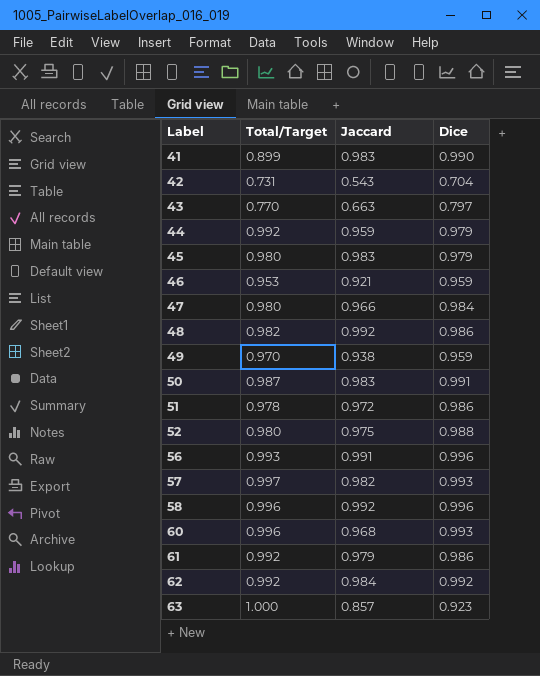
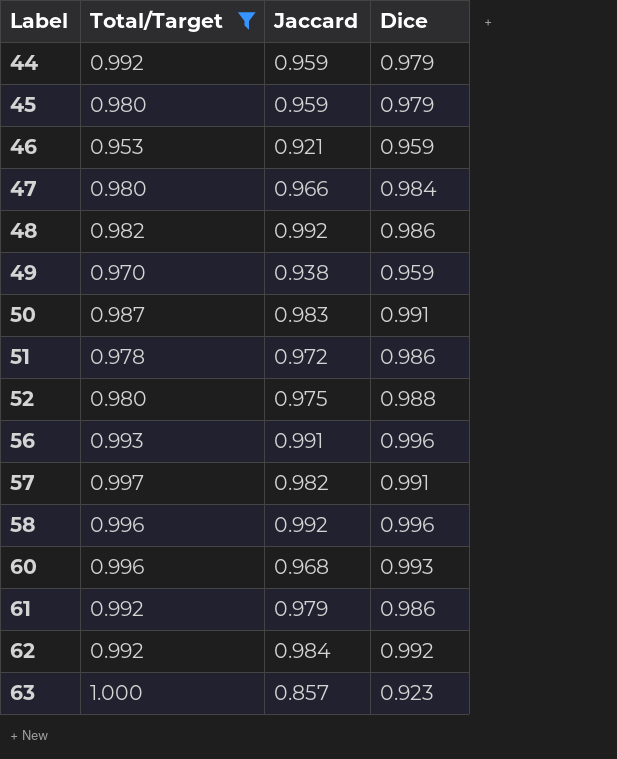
filter: none -> Total/Target >= 0.953
45 | Jaccard: 0.983 -> 0.959
57 | Dice: 0.993 -> 0.991

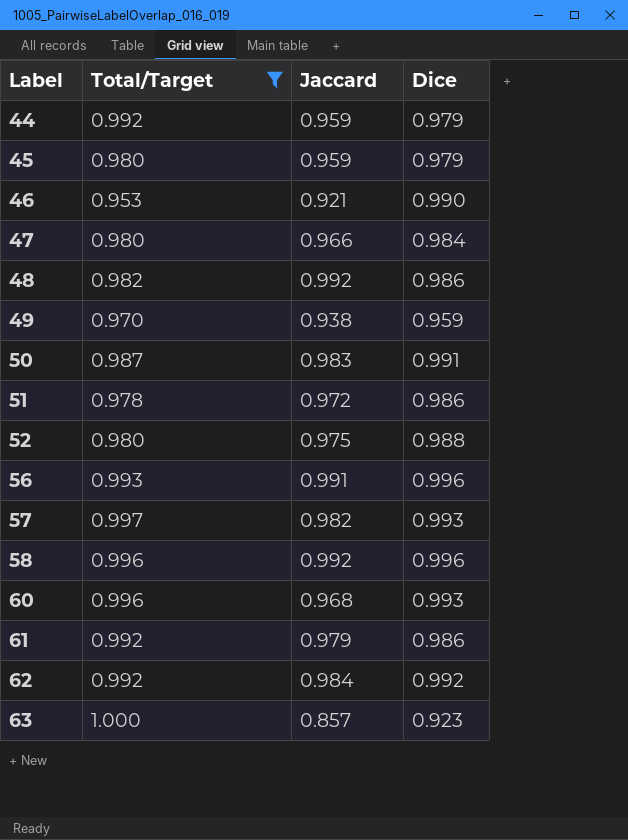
46 | Dice: 0.959 -> 0.990
57 | Dice: 0.991 -> 0.993

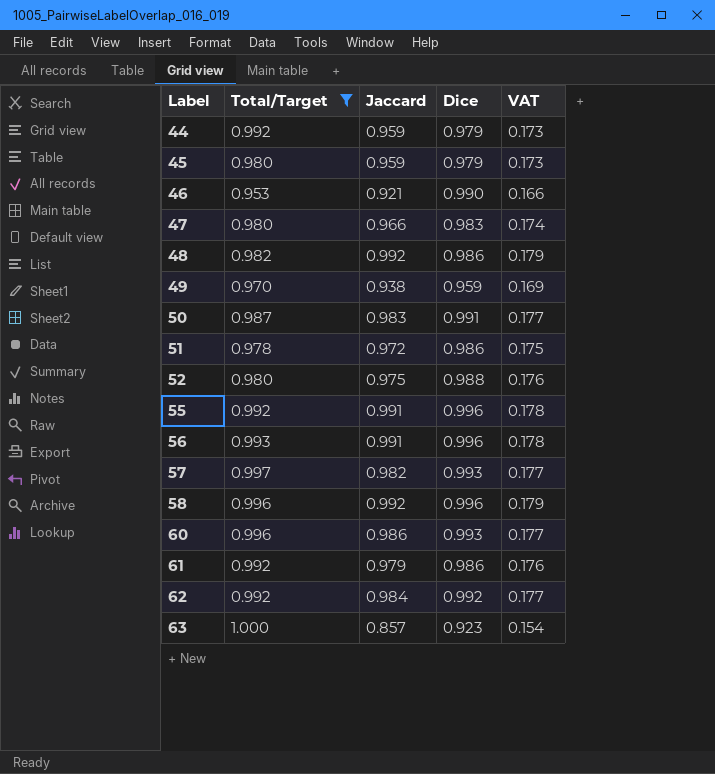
column VAT | formula: none -> [Jaccard] * 0.18
47 | Dice: 0.984 -> 0.983
row 55: none -> 0.992 | 0.991 | 0.996 | 0.178
60 | Jaccard: 0.968 -> 0.986

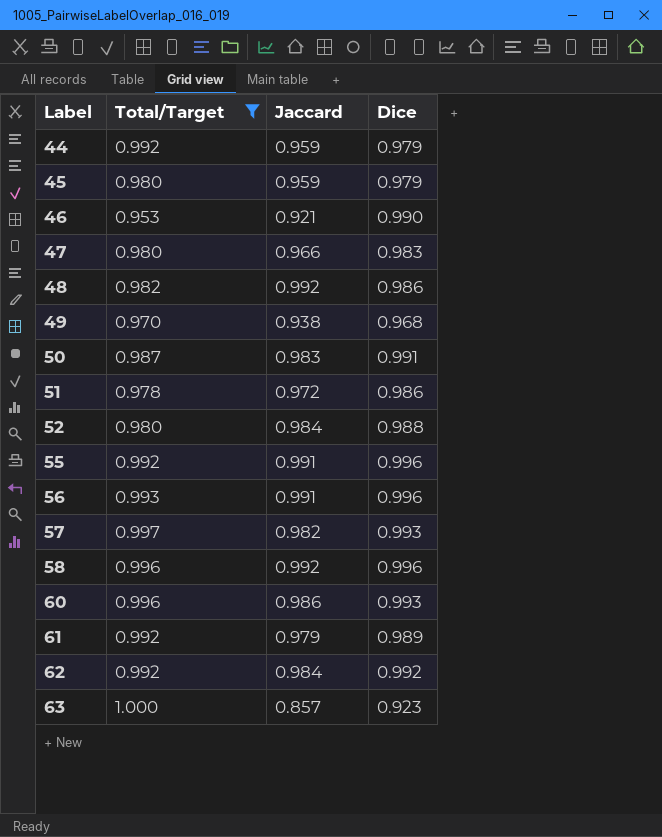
column VAT | formula: [Jaccard] * 0.18 -> none
49 | Dice: 0.959 -> 0.968
52 | Jaccard: 0.975 -> 0.984
61 | Dice: 0.986 -> 0.989

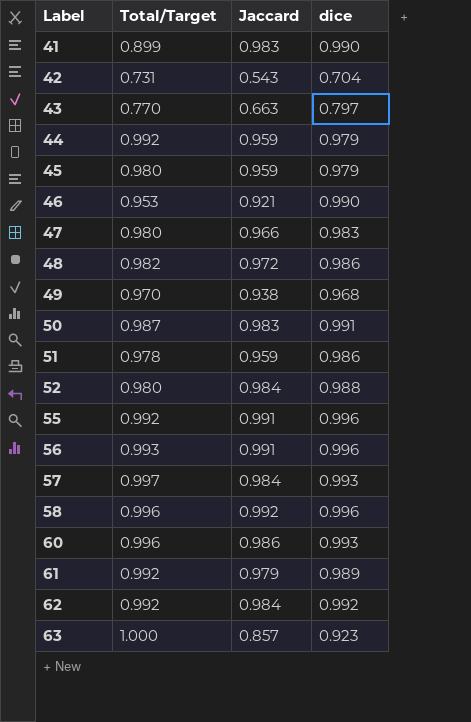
filter: Total/Target >= 0.953 -> none
column name: Dice -> dice
48 | Jaccard: 0.992 -> 0.972
51 | Jaccard: 0.972 -> 0.959
57 | Jaccard: 0.982 -> 0.984

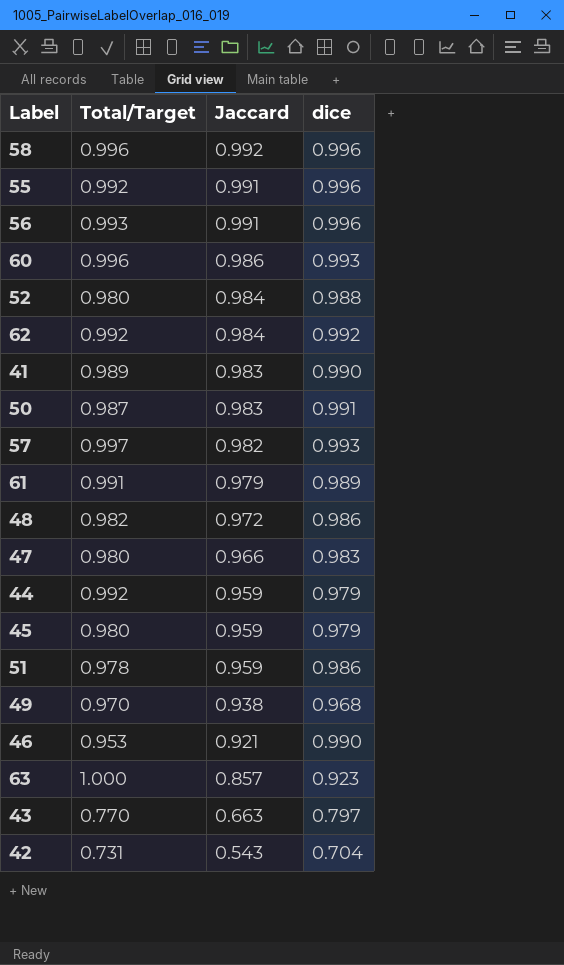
row order: Label ascending -> Jaccard descending
41 | Total/Target: 0.899 -> 0.989
57 | Jaccard: 0.984 -> 0.982
61 | Total/Target: 0.992 -> 0.991

